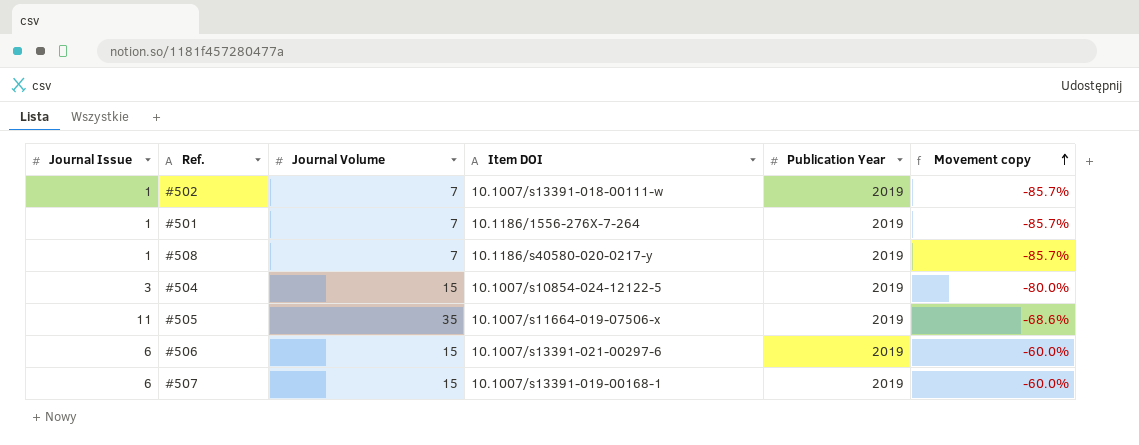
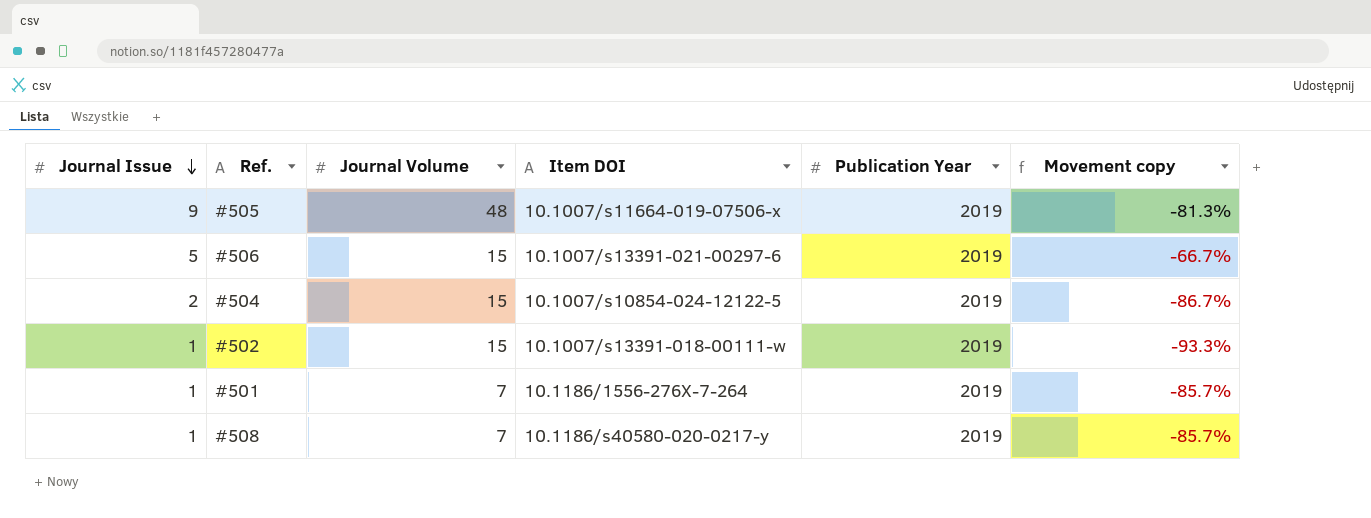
row order: Movement copy ascending -> Journal Issue descending
row #507: 6 | 15 | 10.1007/s13391-019-00168-1 | 2019 | -60.0% -> none
#505 | Journal Issue: 11 -> 9
#505 | Journal Volume: 35 -> 48
#505 | Movement copy: -68.6% -> -81.3%
#506 | Journal Issue: 6 -> 5
#506 | Movement copy: -60.0% -> -66.7%
#504 | Journal Issue: 3 -> 2
#504 | Movement copy: -80.0% -> -86.7%
#502 | Journal Volume: 7 -> 15
#502 | Movement copy: -85.7% -> -93.3%

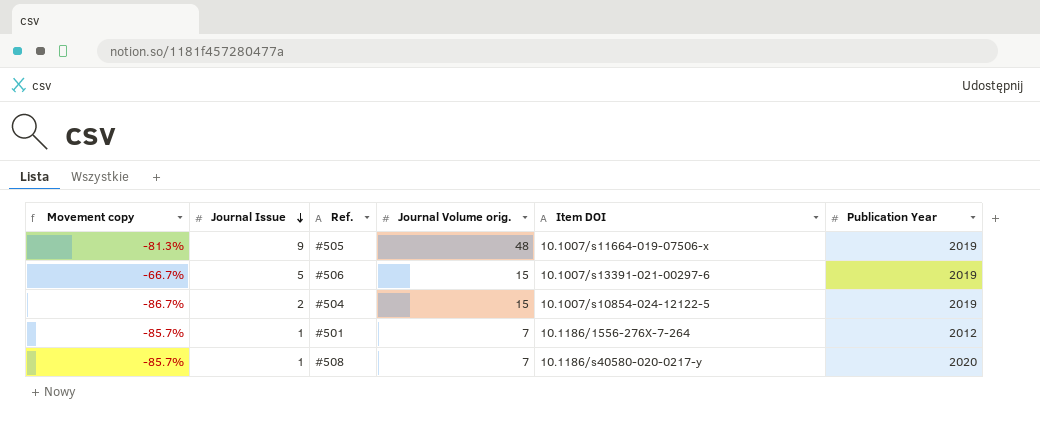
column Movement copy | position: 6 -> 1
column name: Journal Volume -> Journal Volume orig.
row #502: 1 | 15 | 10.1007/s13391-018-00111-w | 2019 | -93.3% -> none
#501 | Publication Year: 2019 -> 2012
#508 | Publication Year: 2019 -> 2020

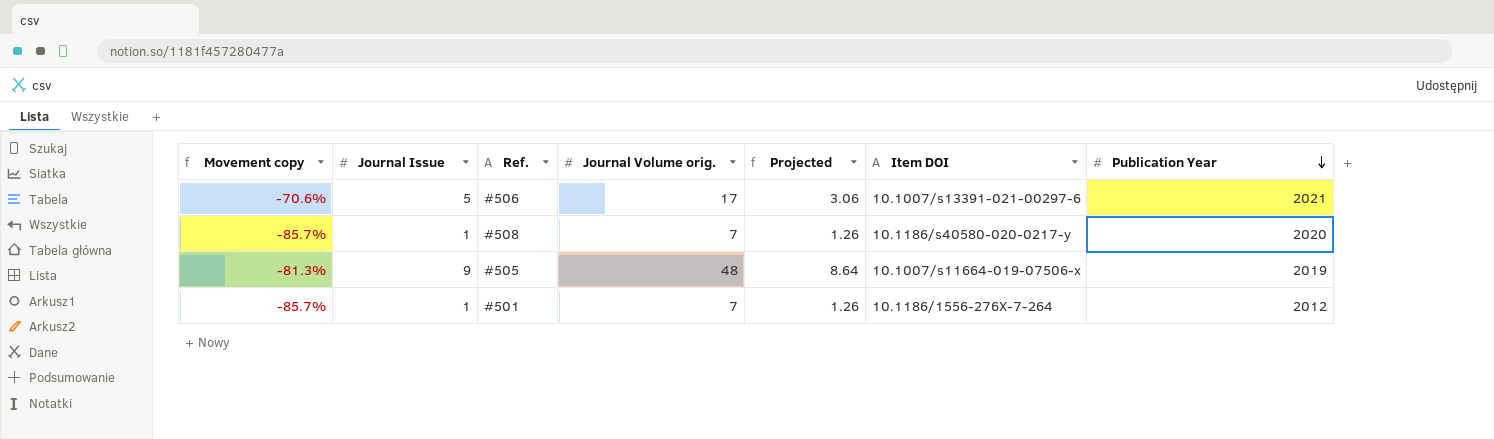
row order: Journal Issue descending -> Publication Year descending
column Projected | formula: none -> [Journal Volume orig.] * 0.18
row #504: -86.7% | 2 | 15 | 10.1007/s10854-024-12122-5 | 2019 -> none
#506 | Movement copy: -66.7% -> -70.6%
#506 | Journal Volume orig.: 15 -> 17
#506 | Publication Year: 2019 -> 2021

